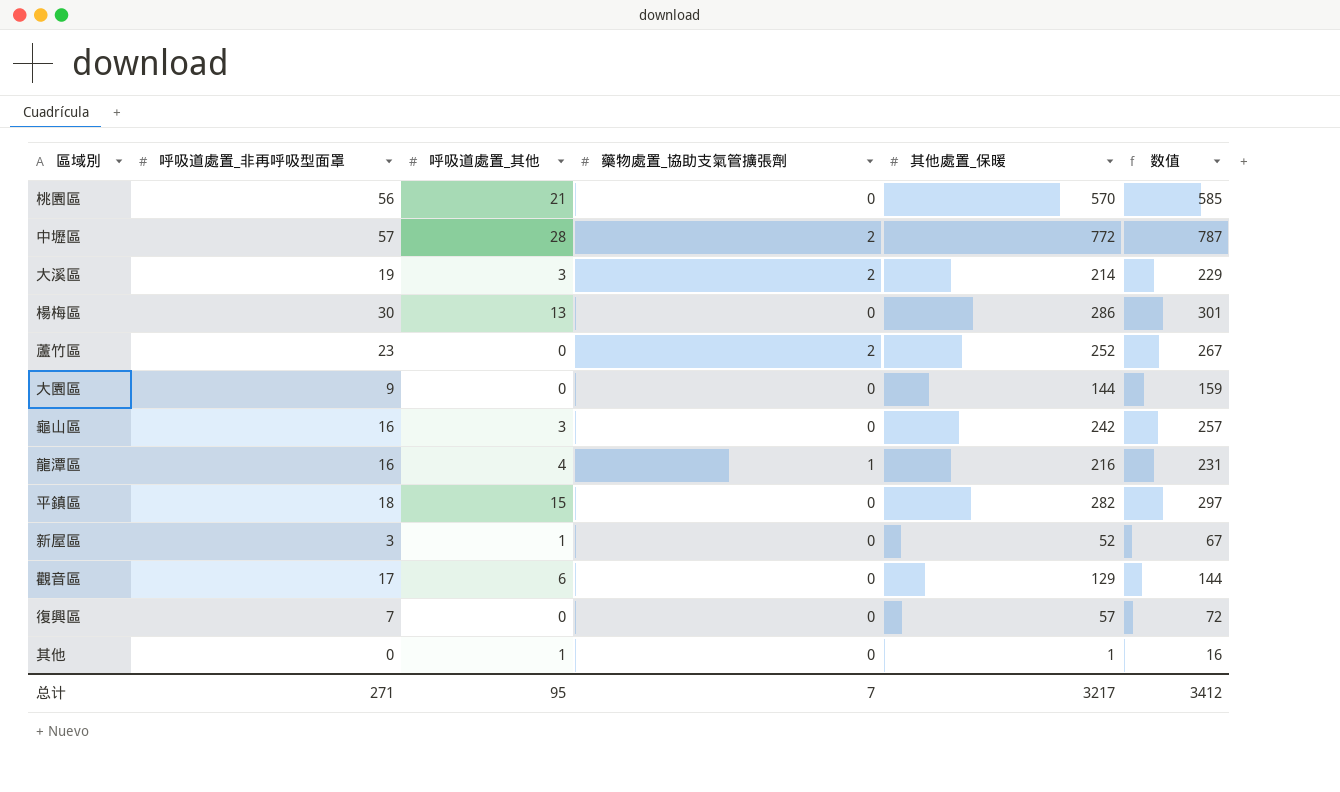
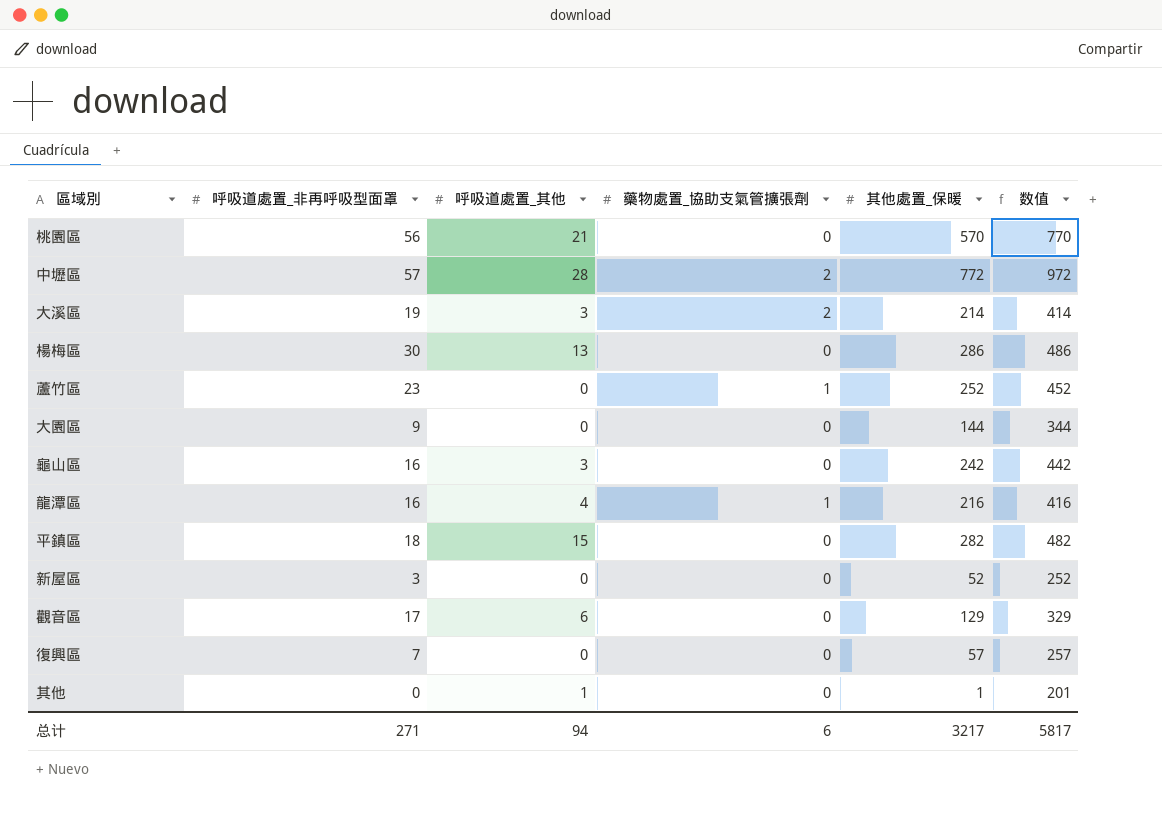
column 数值 | formula: [其他處置_保暖] + 15 -> [其他處置_保暖] + 200
蘆竹區 | 藥物處置_協助支氣管擴張劑: 2 -> 1
新屋區 | 呼吸道處置_其他: 1 -> 0
总计 | 呼吸道處置_其他: 95 -> 94
总计 | 藥物處置_協助支氣管擴張劑: 7 -> 6
总计 | 数值: 3412 -> 5817

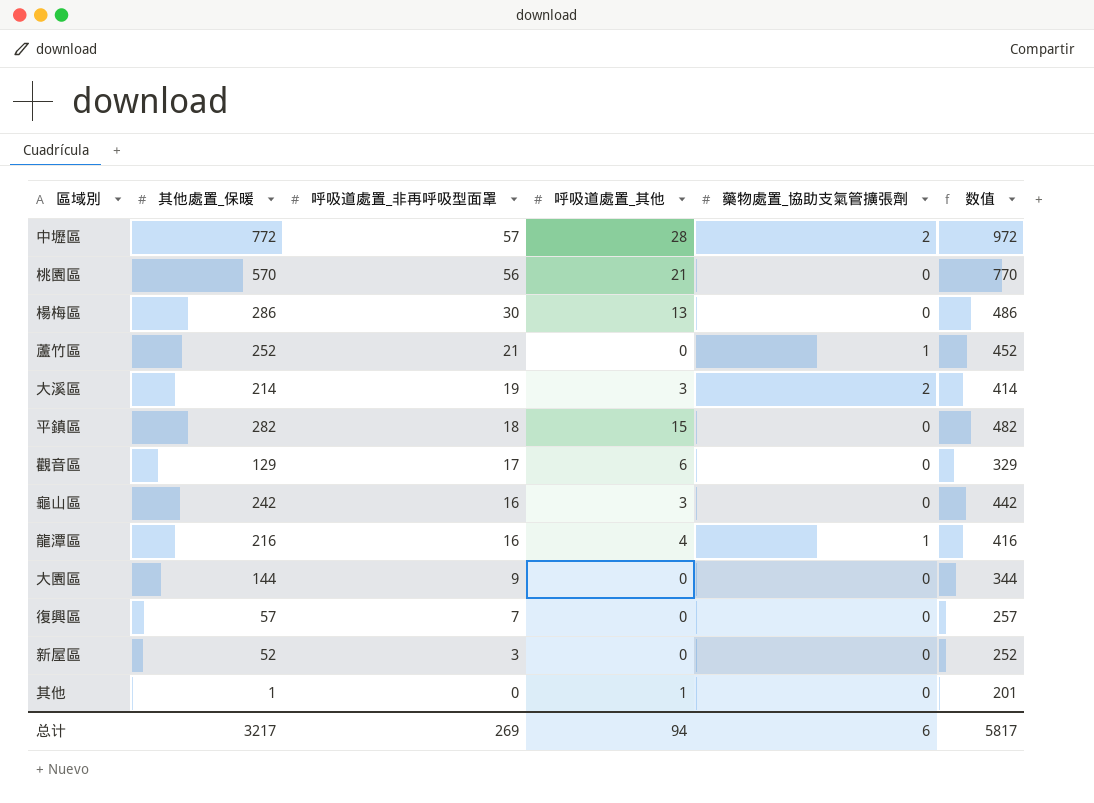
row order: none -> 呼吸道處置_非再呼吸型面罩 descending
column 其他處置_保暖 | position: 5 -> 2
蘆竹區 | 呼吸道處置_非再呼吸型面罩: 23 -> 21
总计 | 呼吸道處置_非再呼吸型面罩: 271 -> 269

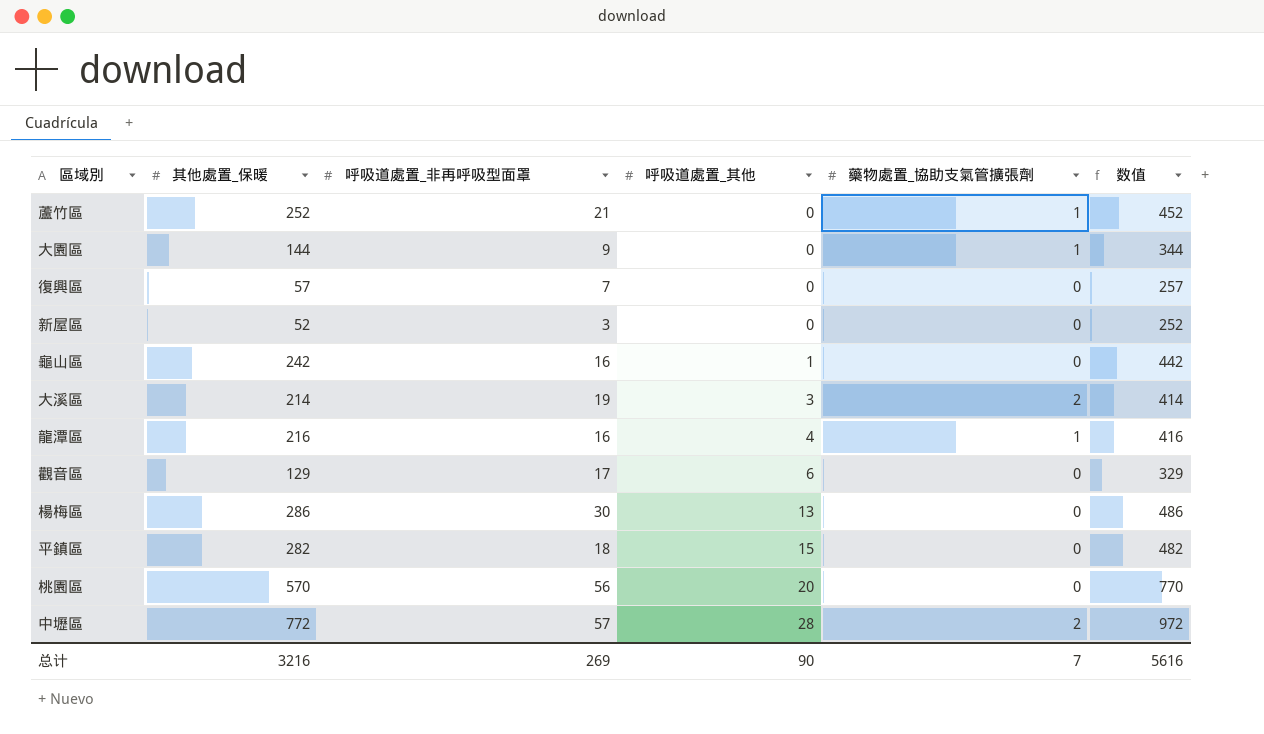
row order: 呼吸道處置_非再呼吸型面罩 descending -> 呼吸道處置_其他 ascending
row 其他: 1 | 0 | 1 | 0 | 201 -> none
大園區 | 藥物處置_協助支氣管擴張劑: 0 -> 1
龜山區 | 呼吸道處置_其他: 3 -> 1
桃園區 | 呼吸道處置_其他: 21 -> 20
总计 | 其他處置_保暖: 3217 -> 3216
总计 | 呼吸道處置_其他: 94 -> 90
总计 | 藥物處置_協助支氣管擴張劑: 6 -> 7
总计 | 数值: 5817 -> 5616

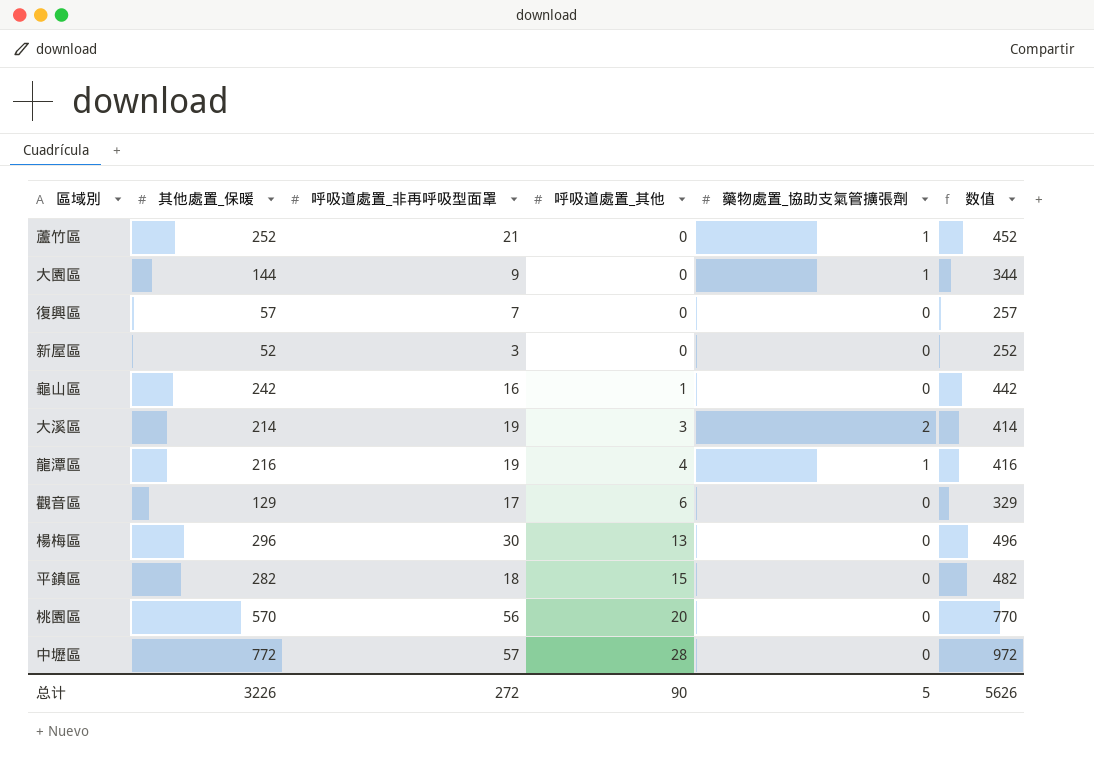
龍潭區 | 呼吸道處置_非再呼吸型面罩: 16 -> 19
楊梅區 | 其他處置_保暖: 286 -> 296
楊梅區 | 数值: 486 -> 496
中壢區 | 藥物處置_協助支氣管擴張劑: 2 -> 0
总计 | 其他處置_保暖: 3216 -> 3226
总计 | 呼吸道處置_非再呼吸型面罩: 269 -> 272
总计 | 藥物處置_協助支氣管擴張劑: 7 -> 5
总计 | 数值: 5616 -> 5626

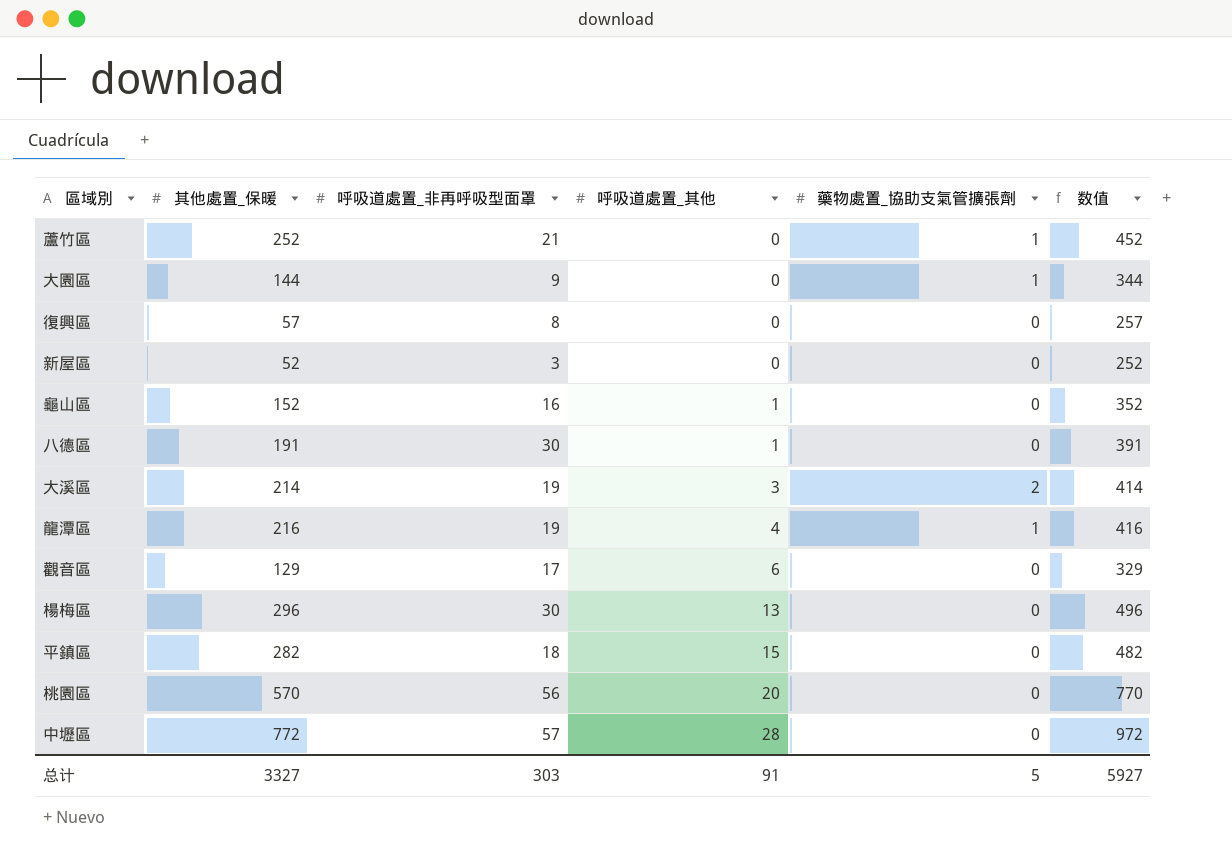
復興區 | 呼吸道處置_非再呼吸型面罩: 7 -> 8
龜山區 | 其他處置_保暖: 242 -> 152
龜山區 | 数值: 442 -> 352
row 八德區: none -> 191 | 30 | 1 | 0 | 391
总计 | 其他處置_保暖: 3226 -> 3327
总计 | 呼吸道處置_非再呼吸型面罩: 272 -> 303
总计 | 呼吸道處置_其他: 90 -> 91
总计 | 数值: 5626 -> 5927

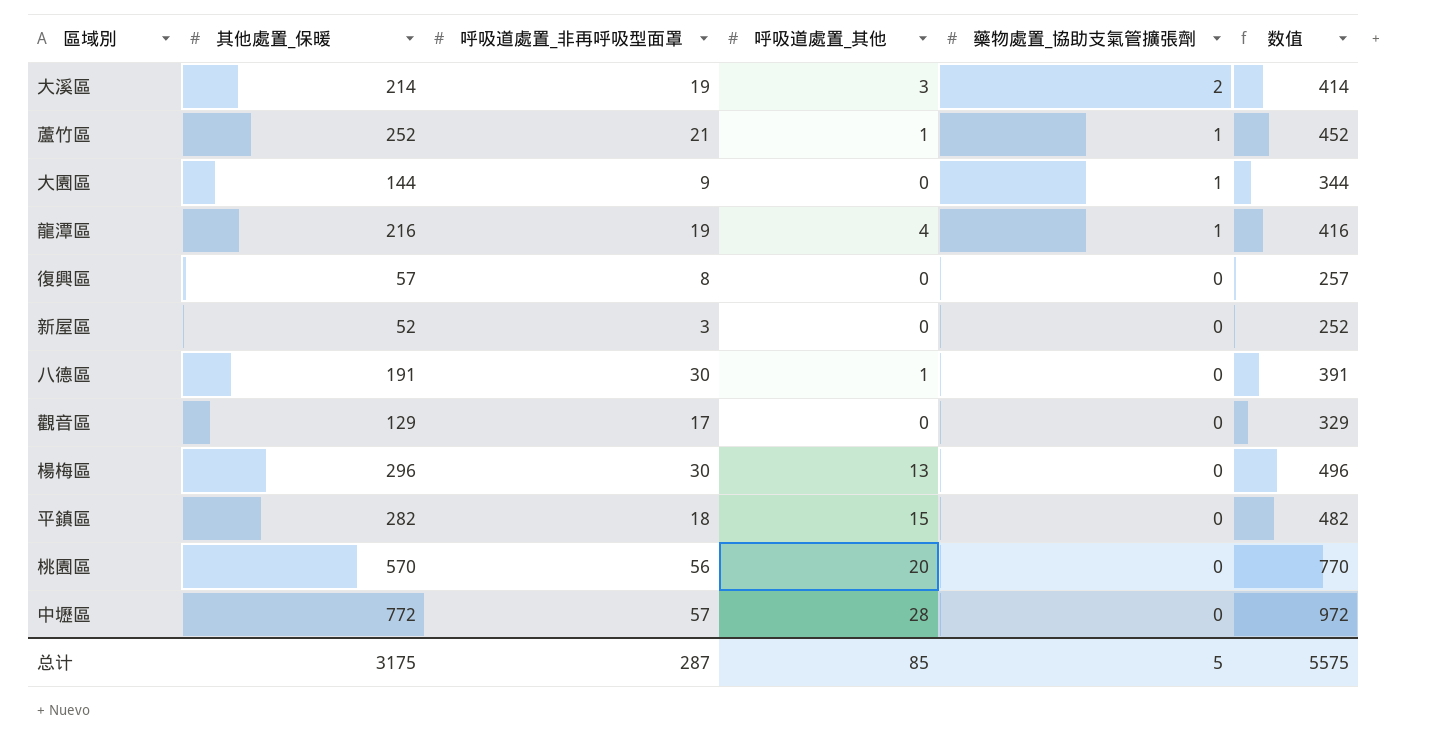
row order: 呼吸道處置_其他 ascending -> 藥物處置_協助支氣管擴張劑 descending
row 龜山區: 152 | 16 | 1 | 0 | 352 -> none
蘆竹區 | 呼吸道處置_其他: 0 -> 1
觀音區 | 呼吸道處置_其他: 6 -> 0
总计 | 其他處置_保暖: 3327 -> 3175
总计 | 呼吸道處置_非再呼吸型面罩: 303 -> 287
总计 | 呼吸道處置_其他: 91 -> 85
总计 | 数值: 5927 -> 5575

